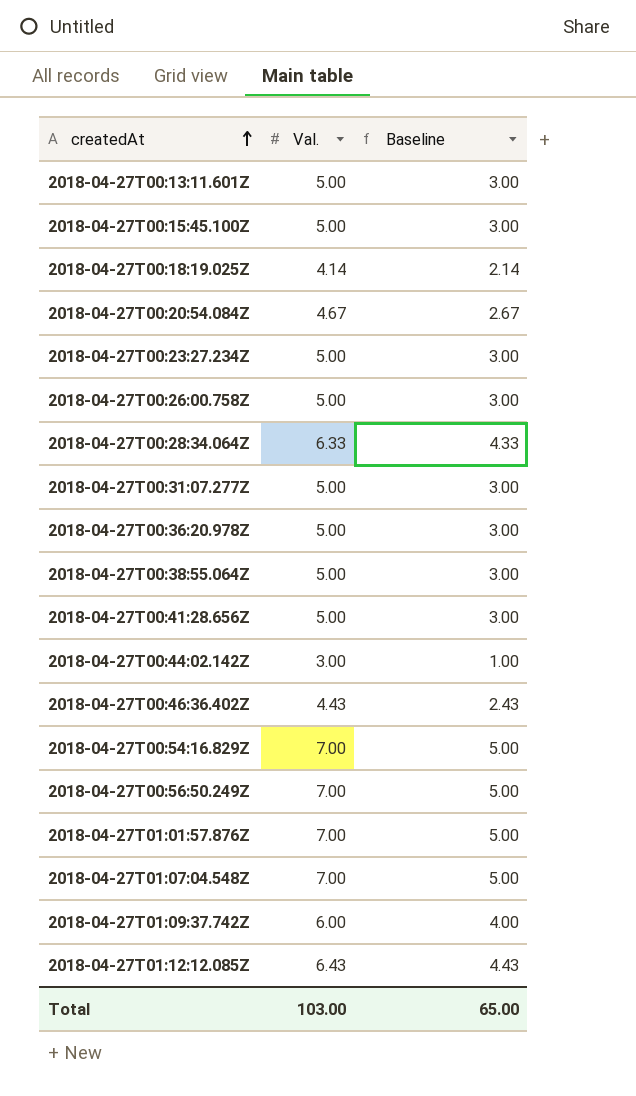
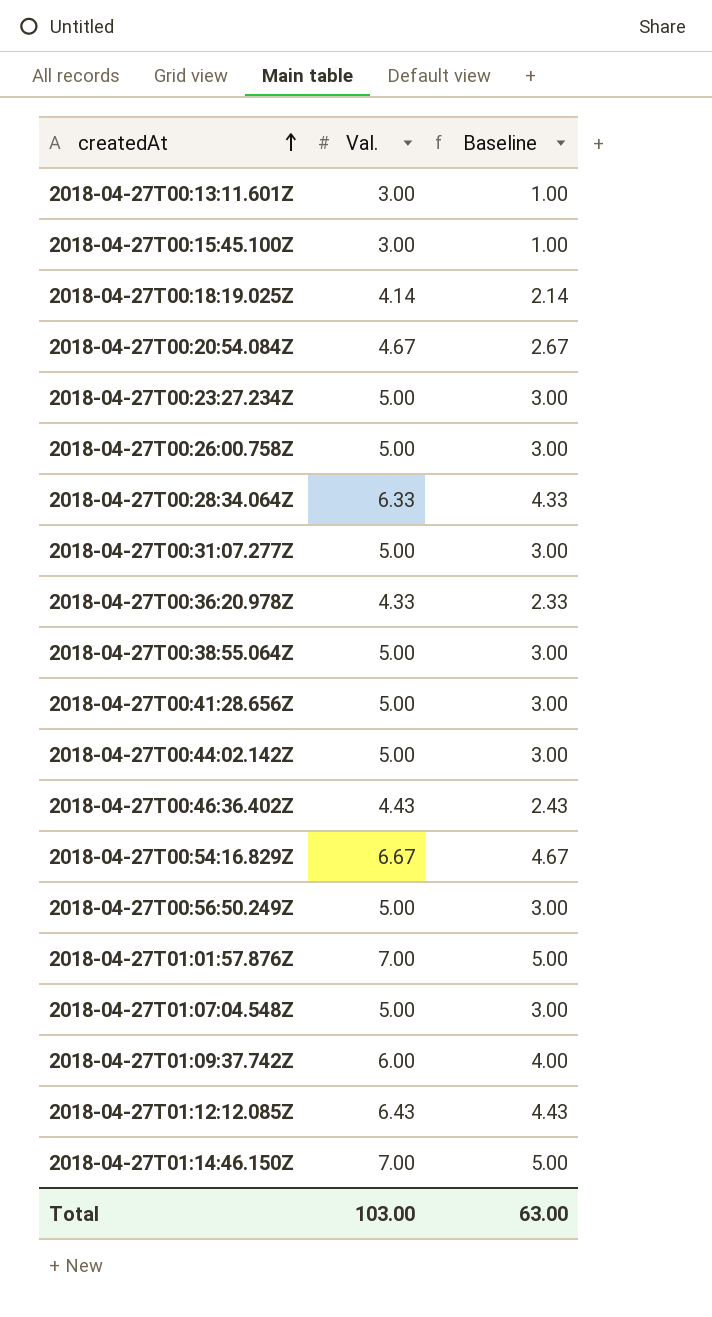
2018-04-27T00:13:11.601Z | Val.: 5.00 -> 3.00
2018-04-27T00:13:11.601Z | Baseline: 3.00 -> 1.00
2018-04-27T00:15:45.100Z | Val.: 5.00 -> 3.00
2018-04-27T00:15:45.100Z | Baseline: 3.00 -> 1.00
2018-04-27T00:36:20.978Z | Val.: 5.00 -> 4.33
2018-04-27T00:36:20.978Z | Baseline: 3.00 -> 2.33
2018-04-27T00:44:02.142Z | Val.: 3.00 -> 5.00
2018-04-27T00:44:02.142Z | Baseline: 1.00 -> 3.00
2018-04-27T00:54:16.829Z | Val.: 7.00 -> 6.67
2018-04-27T00:54:16.829Z | Baseline: 5.00 -> 4.67
2018-04-27T00:56:50.249Z | Val.: 7.00 -> 5.00
2018-04-27T00:56:50.249Z | Baseline: 5.00 -> 3.00
2018-04-27T01:07:04.548Z | Val.: 7.00 -> 5.00
2018-04-27T01:07:04.548Z | Baseline: 5.00 -> 3.00
row 2018-04-27T01:14:46.150Z: none -> 7.00 | 5.00
Total | Baseline: 65.00 -> 63.00

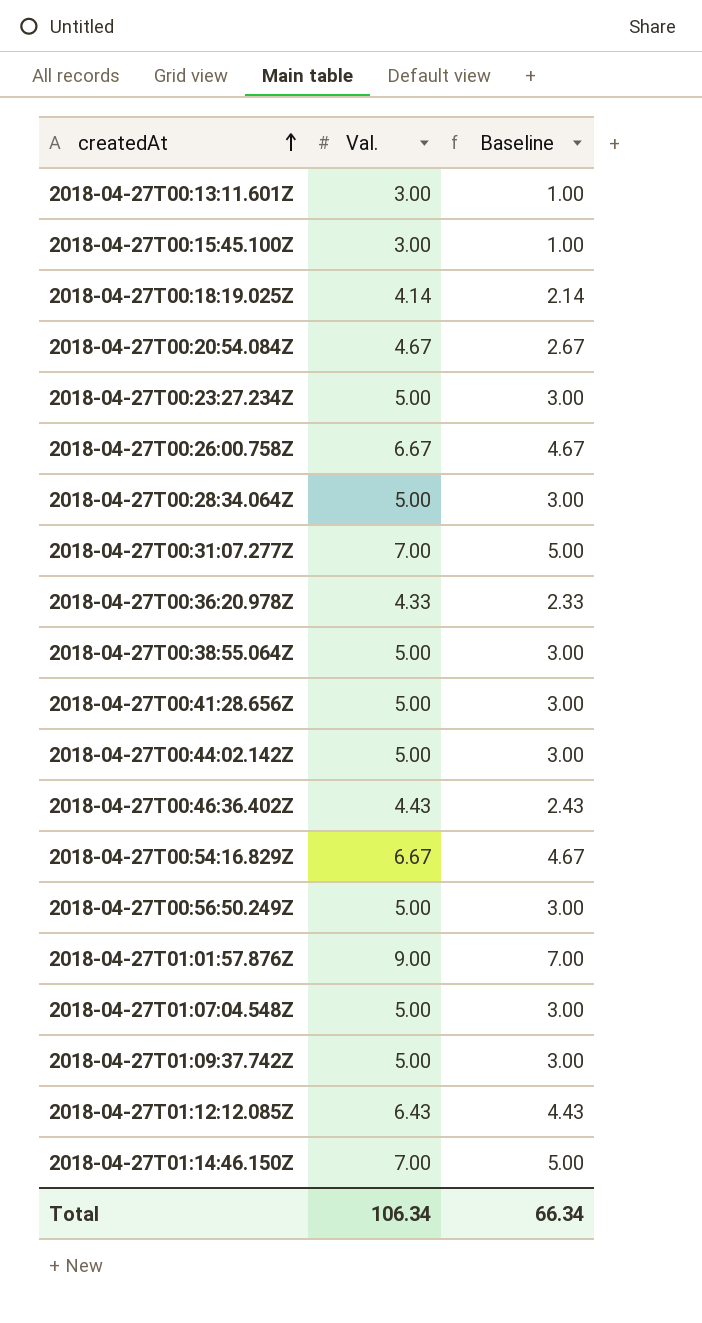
2018-04-27T00:26:00.758Z | Val.: 5.00 -> 6.67
2018-04-27T00:26:00.758Z | Baseline: 3.00 -> 4.67
2018-04-27T00:28:34.064Z | Val.: 6.33 -> 5.00
2018-04-27T00:28:34.064Z | Baseline: 4.33 -> 3.00
2018-04-27T00:31:07.277Z | Val.: 5.00 -> 7.00
2018-04-27T00:31:07.277Z | Baseline: 3.00 -> 5.00
2018-04-27T01:01:57.876Z | Val.: 7.00 -> 9.00
2018-04-27T01:01:57.876Z | Baseline: 5.00 -> 7.00
2018-04-27T01:09:37.742Z | Val.: 6.00 -> 5.00
2018-04-27T01:09:37.742Z | Baseline: 4.00 -> 3.00
Total | Val.: 103.00 -> 106.34
Total | Baseline: 63.00 -> 66.34

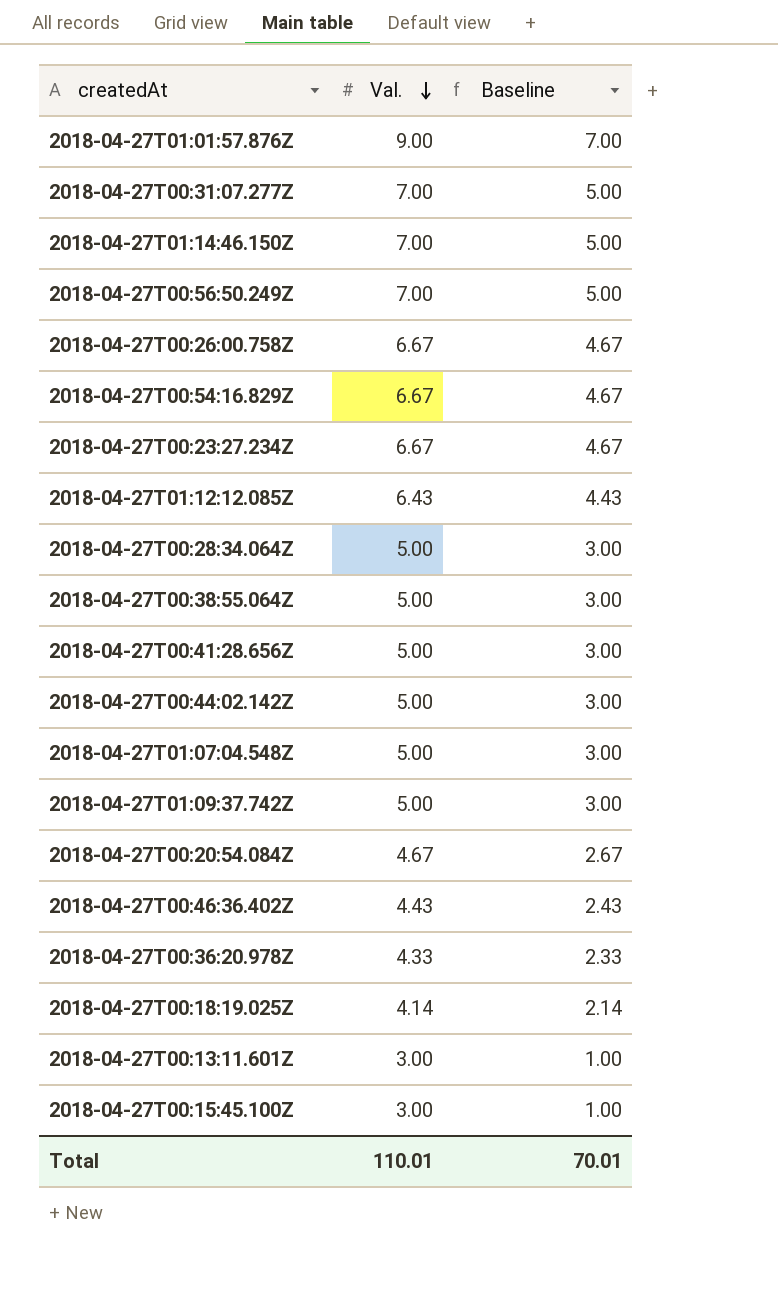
row order: createdAt ascending -> Val. descending
2018-04-27T00:56:50.249Z | Val.: 5.00 -> 7.00
2018-04-27T00:56:50.249Z | Baseline: 3.00 -> 5.00
2018-04-27T00:23:27.234Z | Val.: 5.00 -> 6.67
2018-04-27T00:23:27.234Z | Baseline: 3.00 -> 4.67
Total | Val.: 106.34 -> 110.01
Total | Baseline: 66.34 -> 70.01

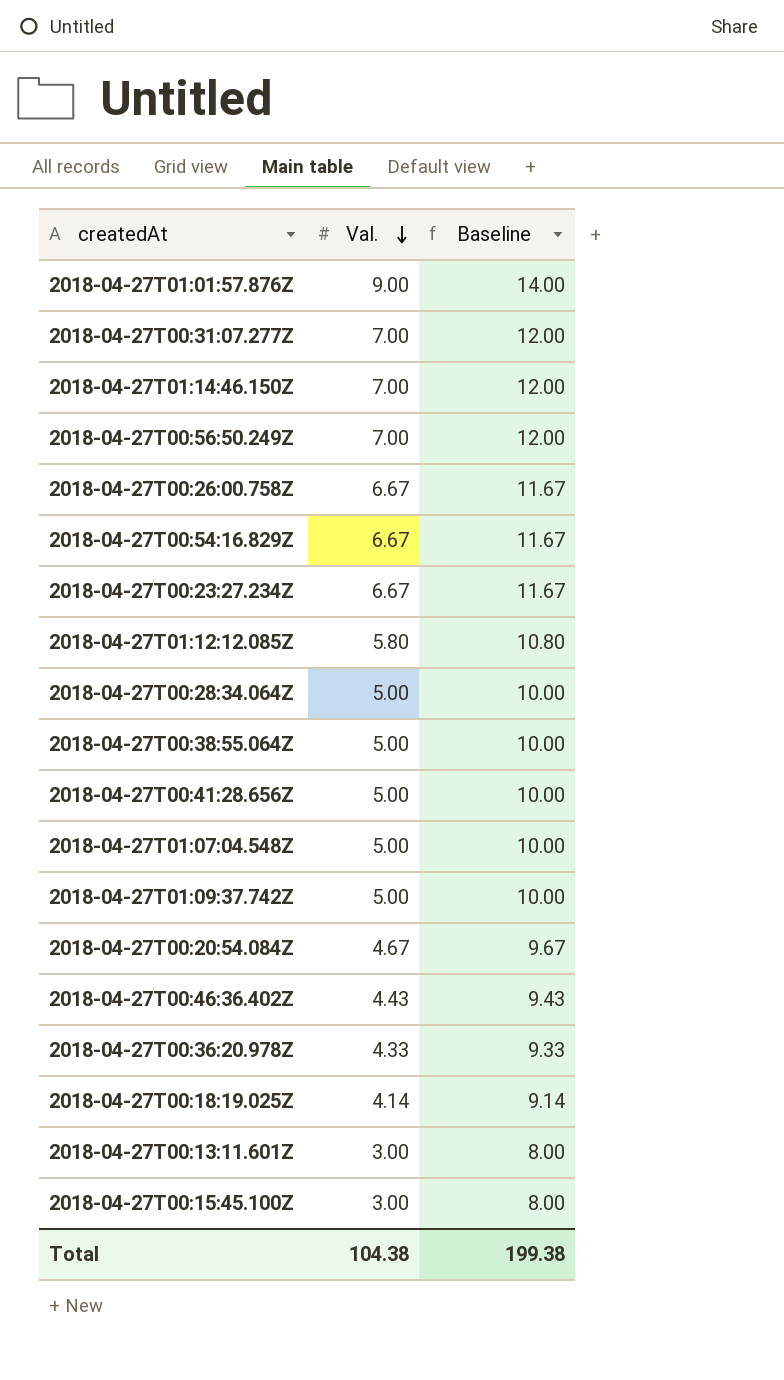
column Baseline | formula: [Val.] - 2 -> [Val.] + 5
row 2018-04-27T00:44:02.142Z: 5.00 | 3.00 -> none
2018-04-27T01:12:12.085Z | Val.: 6.43 -> 5.80
Total | Val.: 110.01 -> 104.38
Total | Baseline: 70.01 -> 199.38

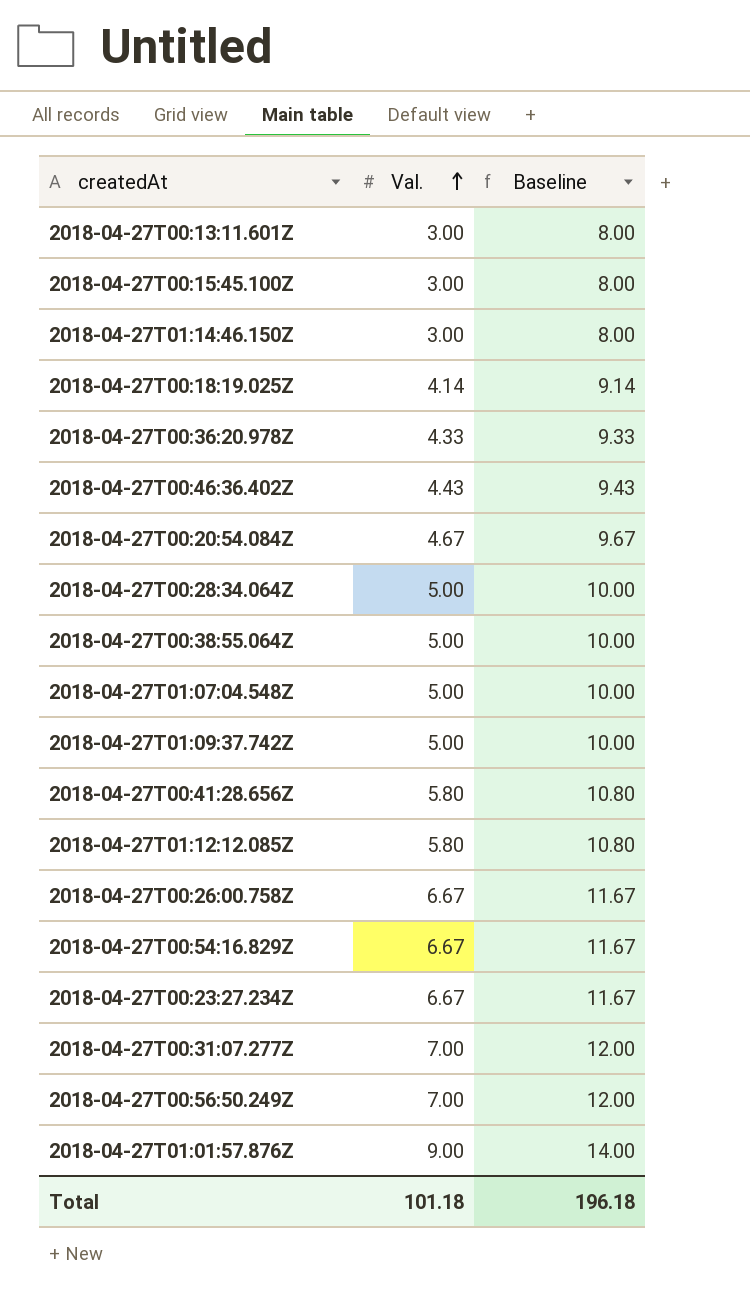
row order: Val. descending -> Val. ascending
2018-04-27T01:14:46.150Z | Val.: 7.00 -> 3.00
2018-04-27T01:14:46.150Z | Baseline: 12.00 -> 8.00
2018-04-27T00:41:28.656Z | Val.: 5.00 -> 5.80
2018-04-27T00:41:28.656Z | Baseline: 10.00 -> 10.80
Total | Val.: 104.38 -> 101.18
Total | Baseline: 199.38 -> 196.18

